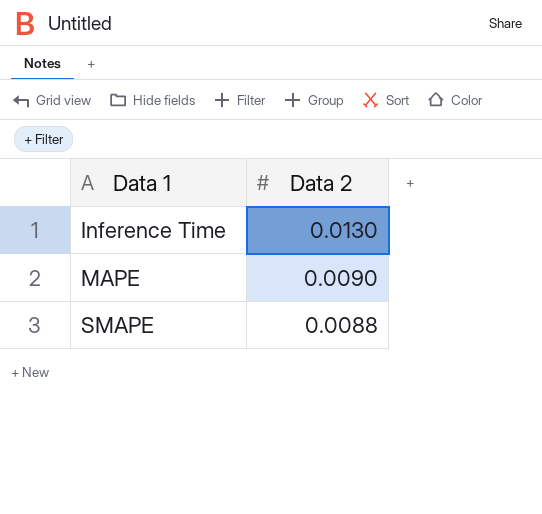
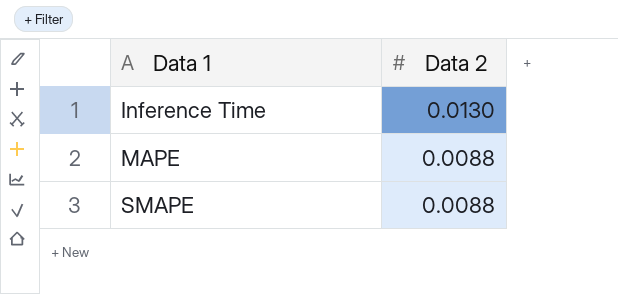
MAPE | Data 2: 0.0090 -> 0.0088

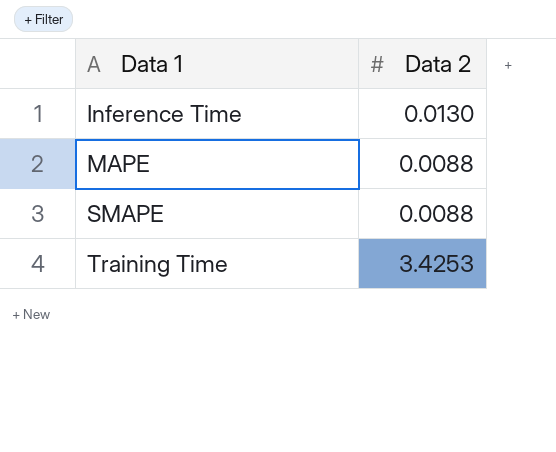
row Training Time: none -> 3.4253

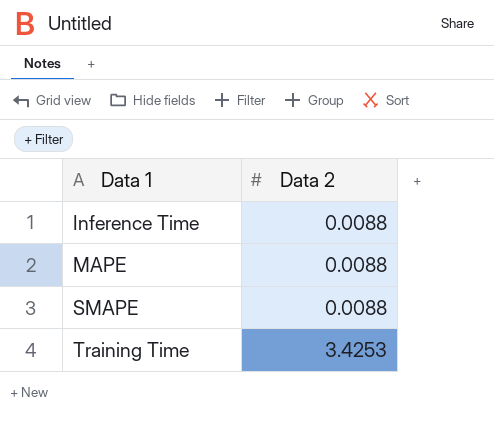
Inference Time | Data 2: 0.0130 -> 0.0088

